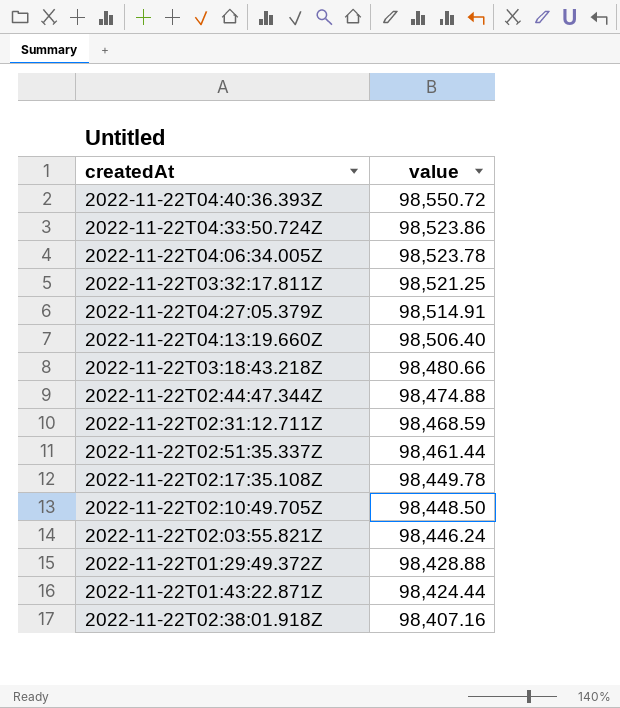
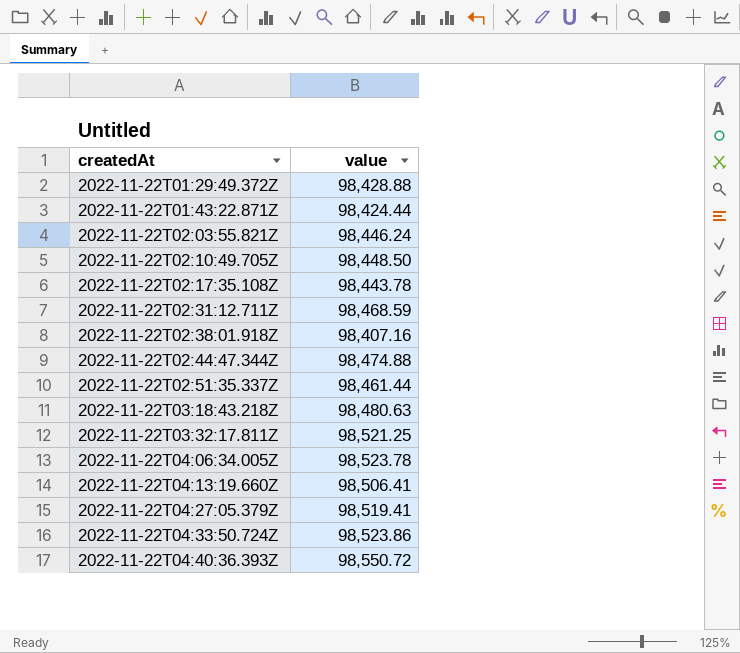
row order: value descending -> createdAt ascending
2022-11-22T02:17:35.108Z | value: 98,449.78 -> 98,443.78
2022-11-22T03:18:43.218Z | value: 98,480.66 -> 98,480.63
2022-11-22T04:13:19.660Z | value: 98,506.40 -> 98,506.41
2022-11-22T04:27:05.379Z | value: 98,514.91 -> 98,519.41

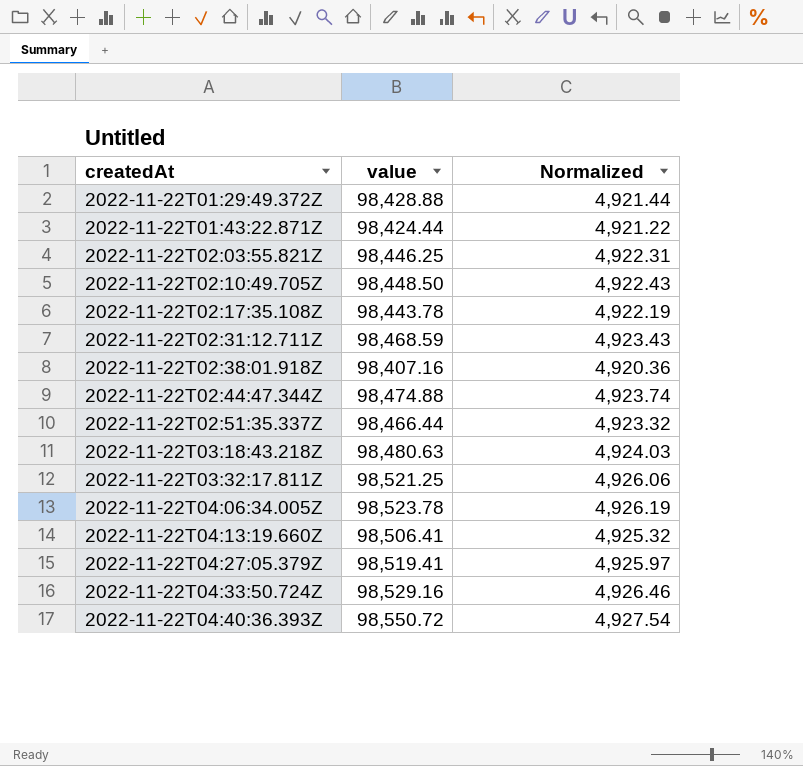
column Normalized | formula: none -> [value] * 0.05
2022-11-22T02:03:55.821Z | value: 98,446.24 -> 98,446.25
2022-11-22T02:51:35.337Z | value: 98,461.44 -> 98,466.44
2022-11-22T04:33:50.724Z | value: 98,523.86 -> 98,529.16

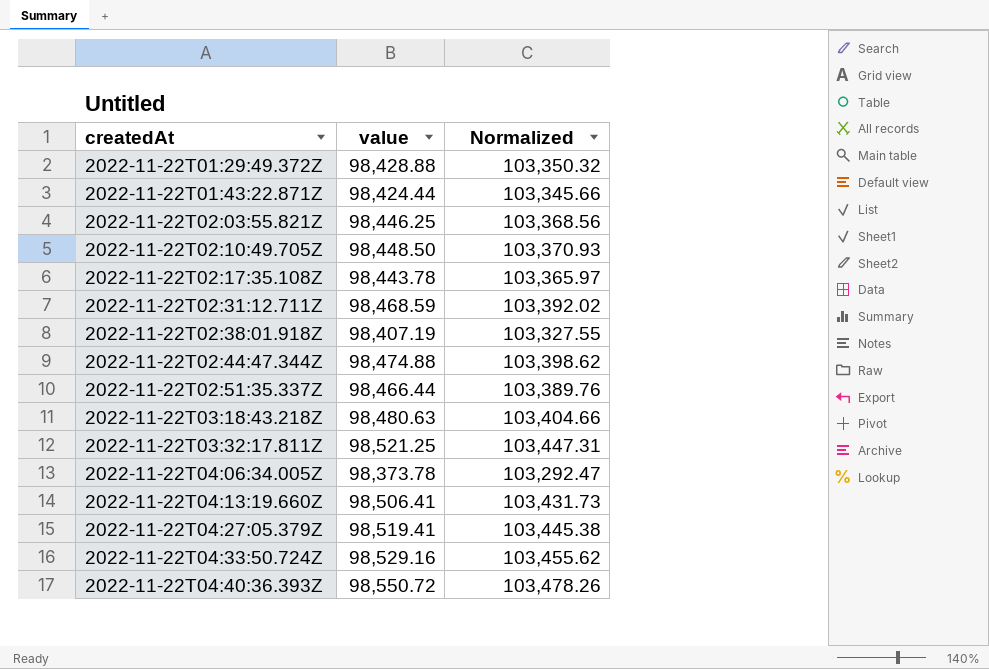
column Normalized | formula: [value] * 0.05 -> [value] * 1.05
2022-11-22T02:38:01.918Z | value: 98,407.16 -> 98,407.19
2022-11-22T04:06:34.005Z | value: 98,523.78 -> 98,373.78

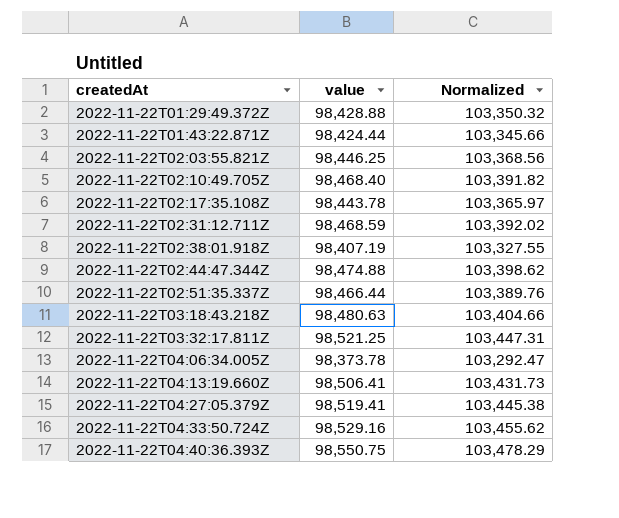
2022-11-22T02:10:49.705Z | value: 98,448.50 -> 98,468.40
2022-11-22T02:10:49.705Z | Normalized: 103,370.93 -> 103,391.82
2022-11-22T04:40:36.393Z | value: 98,550.72 -> 98,550.75
2022-11-22T04:40:36.393Z | Normalized: 103,478.26 -> 103,478.29

